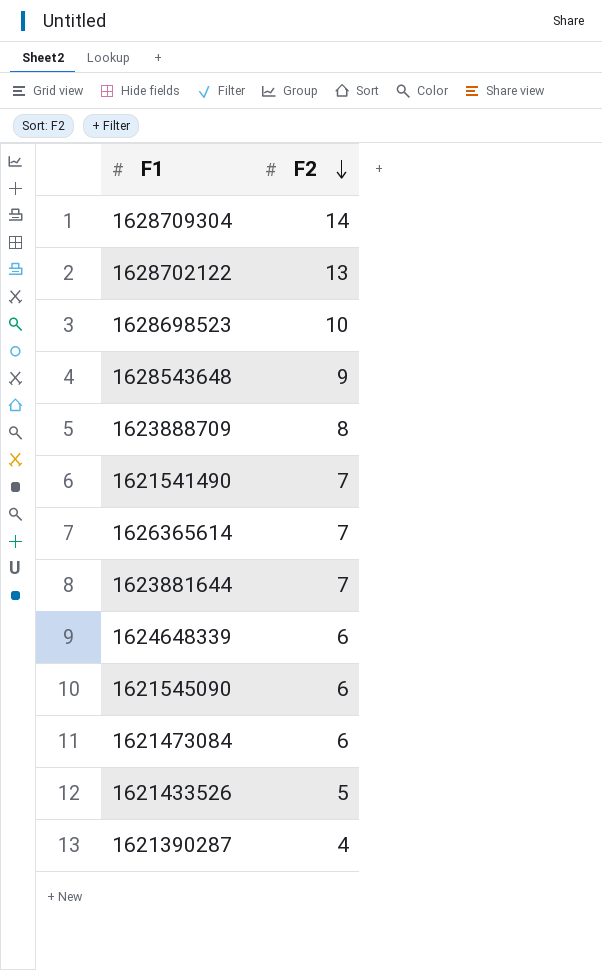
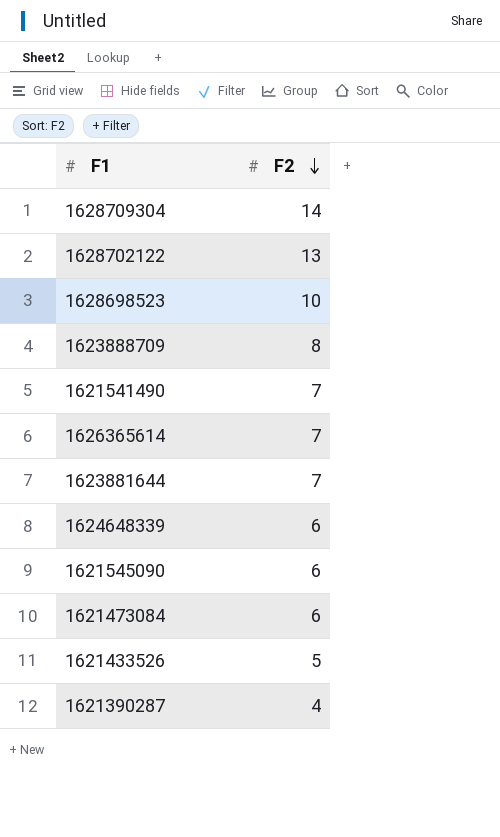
row 1628543648: 9 -> none

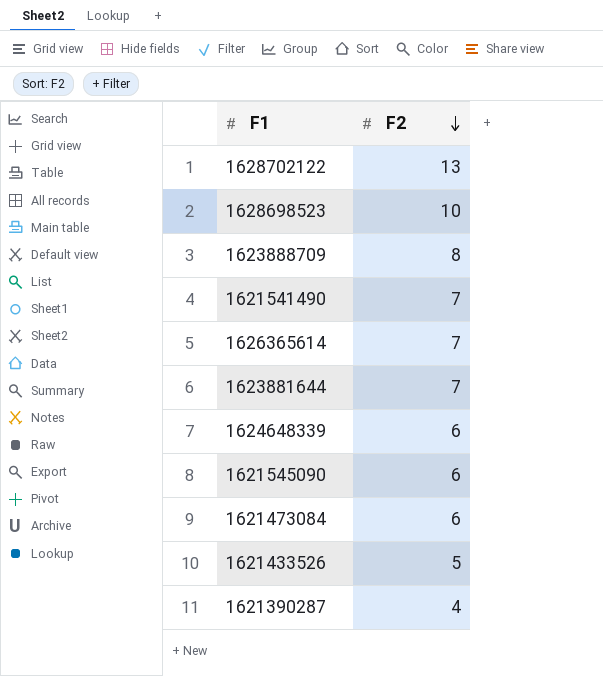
row 1628709304: 14 -> none

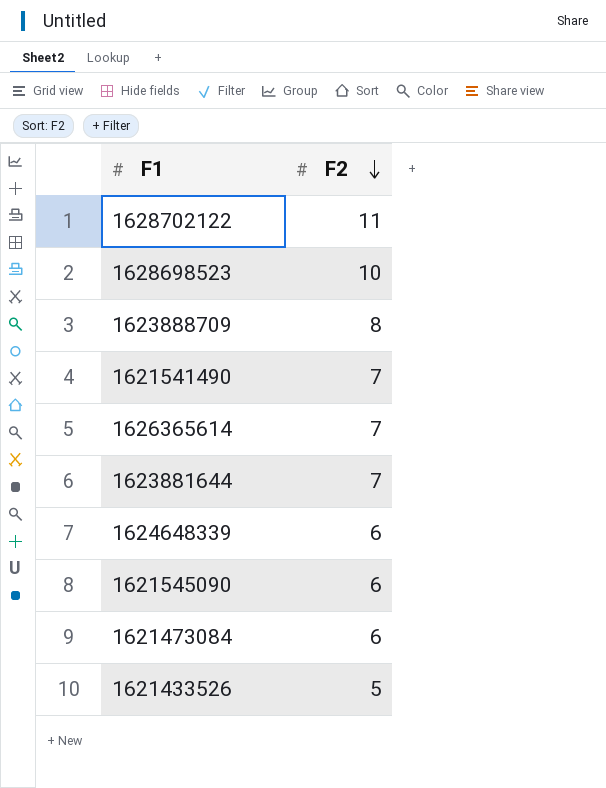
row 1621390287: 4 -> none
1628702122 | F2: 13 -> 11

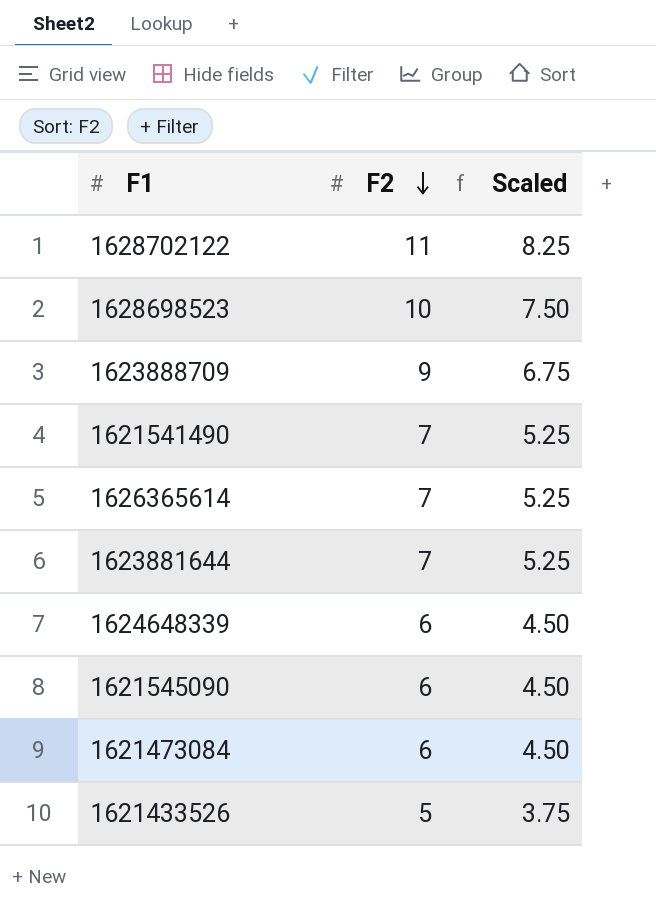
column Scaled | formula: none -> [F2] * 0.75
1623888709 | F2: 8 -> 9

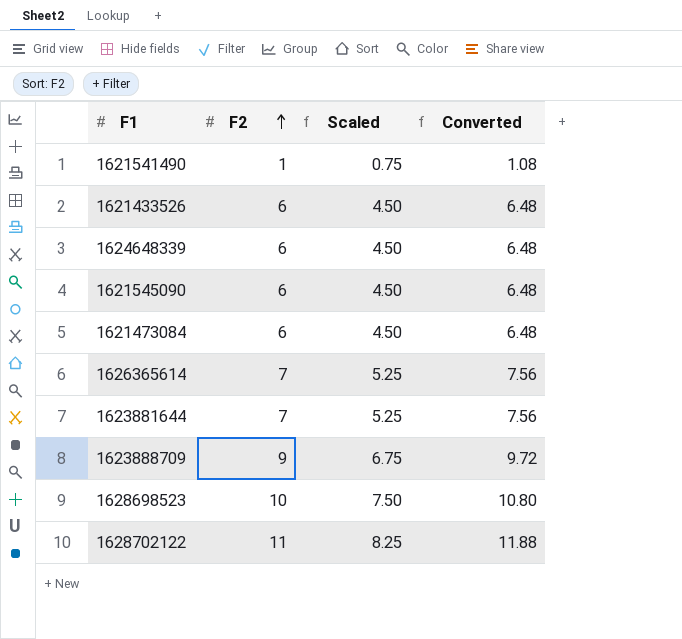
row order: F2 descending -> F2 ascending
column Converted | formula: none -> [F2] * 1.08
1621541490 | F2: 7 -> 1
1621541490 | Scaled: 5.25 -> 0.75
1621433526 | F2: 5 -> 6
1621433526 | Scaled: 3.75 -> 4.50

